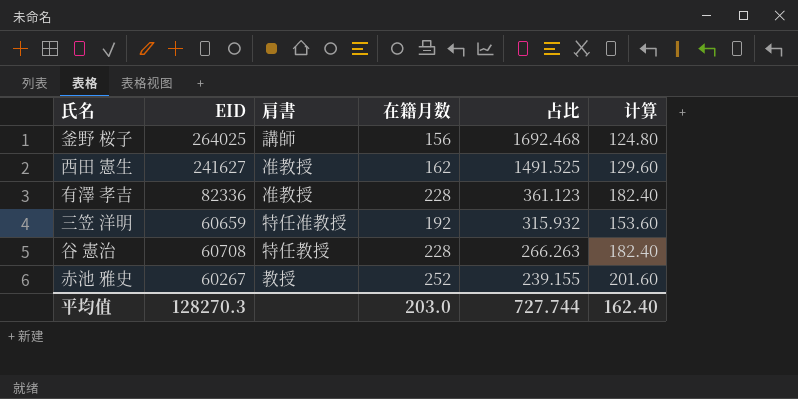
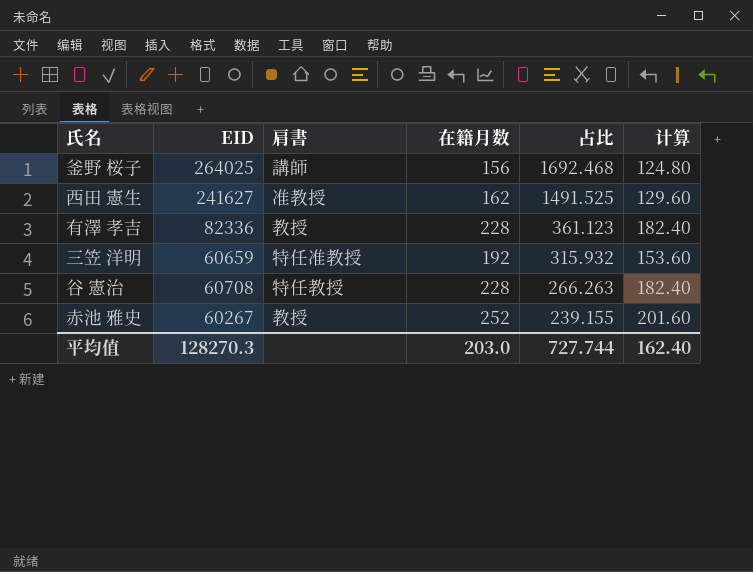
有澤 孝吉 | 肩書: 准教授 -> 教授

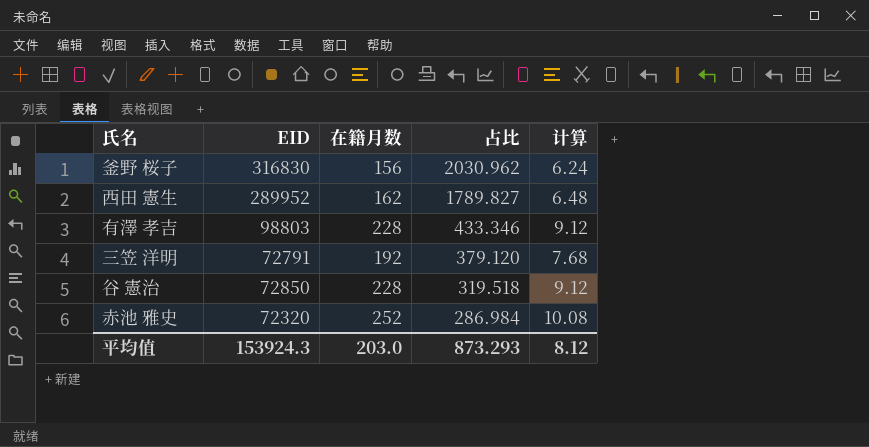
column 肩書 | position: 3 -> none
column 计算 | formula: [在籍月数] * 0.8 -> [在籍月数] * 0.04
釜野 桜子 | EID: 264025 -> 316830
釜野 桜子 | 占比: 1692.468 -> 2030.962
西田 憲生 | EID: 241627 -> 289952
西田 憲生 | 占比: 1491.525 -> 1789.827
有澤 孝吉 | EID: 82336 -> 98803
有澤 孝吉 | 占比: 361.123 -> 433.346
三笠 洋明 | EID: 60659 -> 72791
三笠 洋明 | 占比: 315.932 -> 379.120
谷 憲治 | EID: 60708 -> 72850
谷 憲治 | 占比: 266.263 -> 319.518
赤池 雅史 | EID: 60267 -> 72320
赤池 雅史 | 占比: 239.155 -> 286.984
平均值 | EID: 128270.3 -> 153924.3
平均值 | 占比: 727.744 -> 873.293
平均值 | 计算: 162.40 -> 8.12

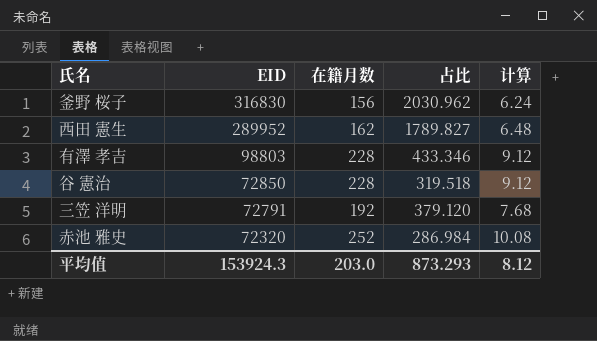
row order: 占比 descending -> EID descending

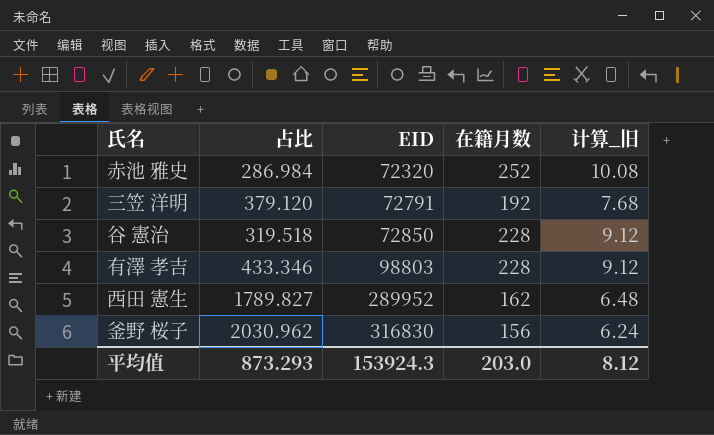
row order: EID descending -> EID ascending
column 占比 | position: 4 -> 2
column name: 计算 -> 计算_旧

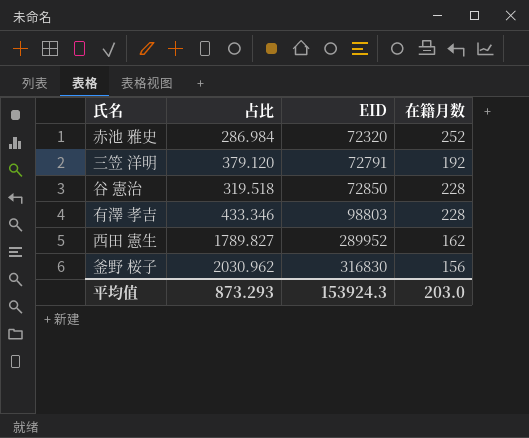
column 计算_旧 | formula: [在籍月数] * 0.04 -> none

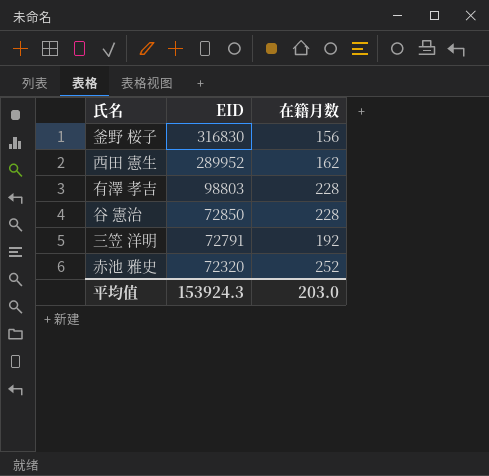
row order: EID ascending -> EID descending
column 占比 | formula: [EID] / [在籍月数] -> none

